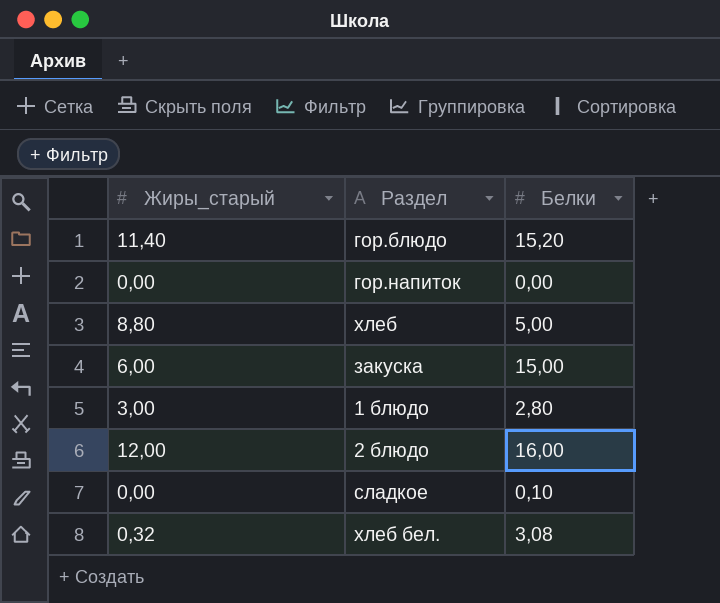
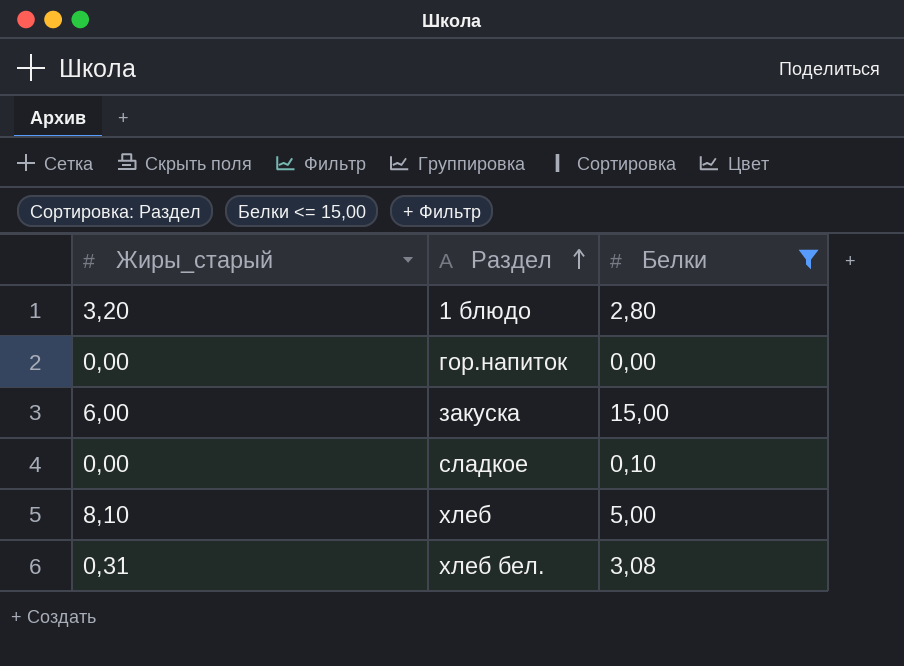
filter: none -> Белки <= 15,00
row order: none -> Раздел ascending
1 блюдо | Жиры_старый: 3,00 -> 3,20
хлеб | Жиры_старый: 8,80 -> 8,10
хлеб бел. | Жиры_старый: 0,32 -> 0,31

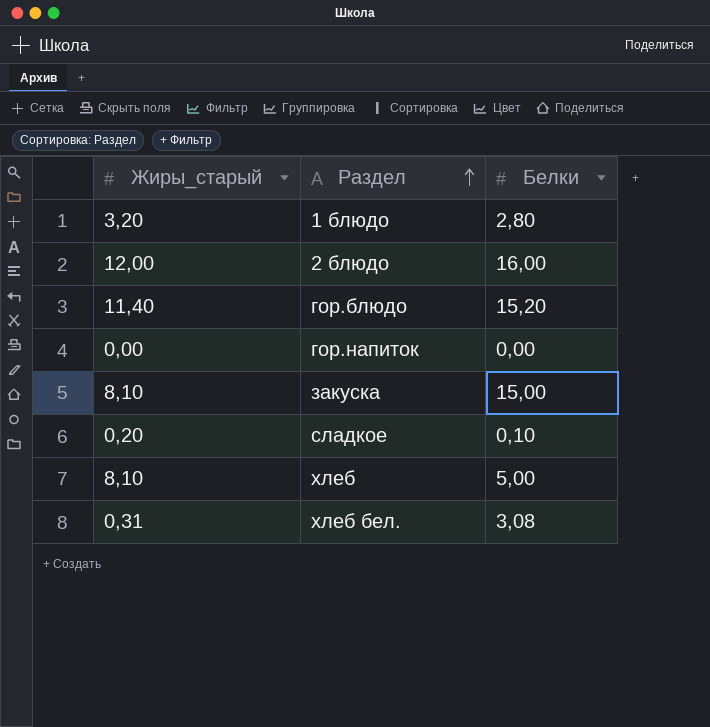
filter: Белки <= 15,00 -> none
закуска | Жиры_старый: 6,00 -> 8,10
сладкое | Жиры_старый: 0,00 -> 0,20

